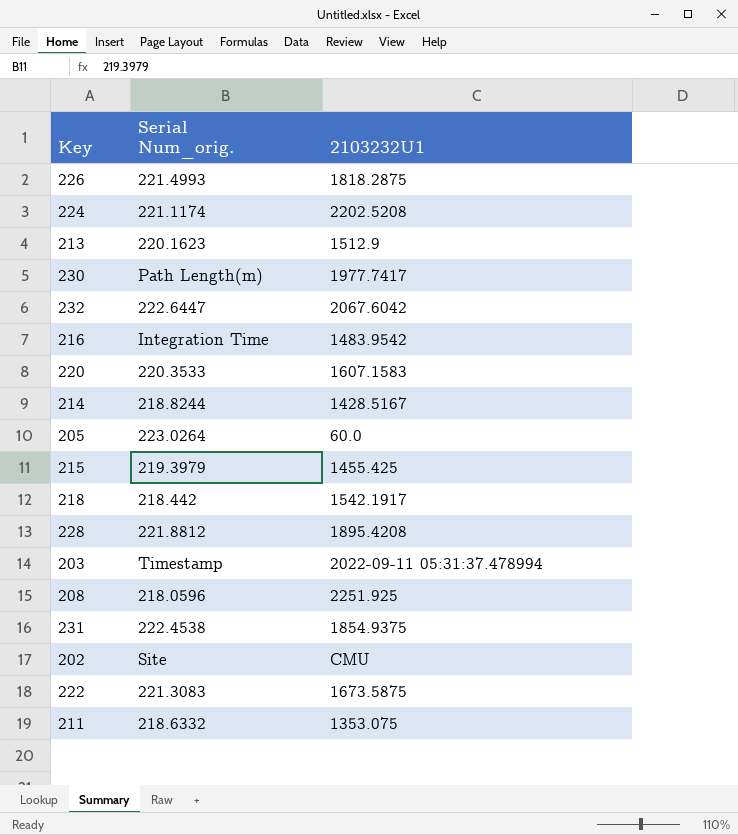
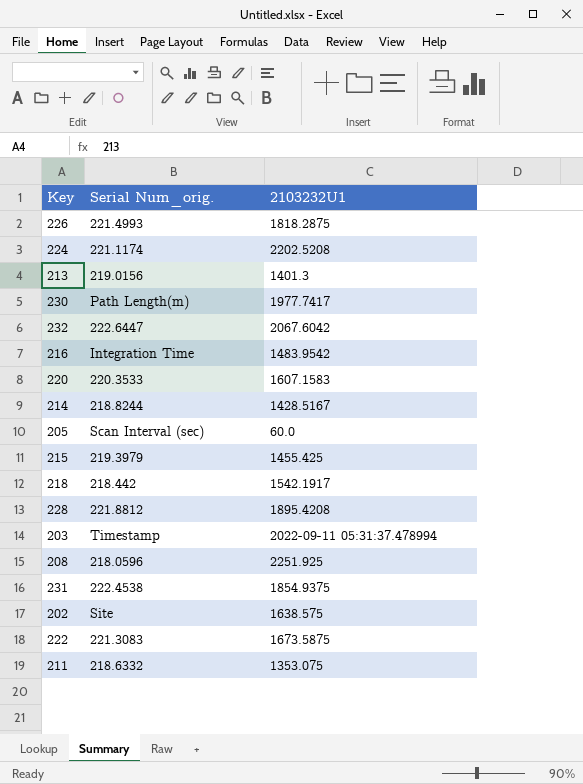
213 | Serial Num_orig.: 220.1623 -> 219.0156
213 | 2103232U1: 1512.9 -> 1401.3
205 | Serial Num_orig.: 223.0264 -> Scan Interval (sec)
202 | 2103232U1: CMU -> 1638.575

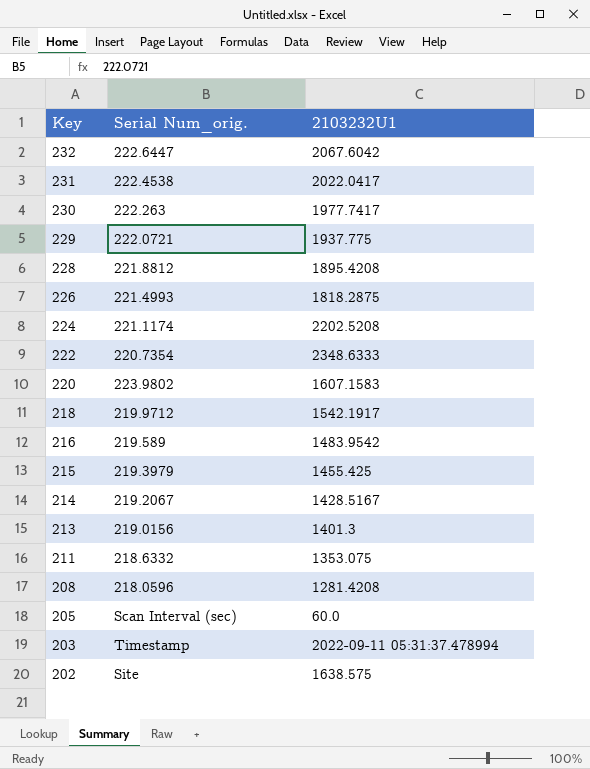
row order: none -> Key descending
231 | 2103232U1: 1854.9375 -> 2022.0417
230 | Serial Num_orig.: Path Length(m) -> 222.263
row 229: none -> 222.0721 | 1937.775
222 | Serial Num_orig.: 221.3083 -> 220.7354
222 | 2103232U1: 1673.5875 -> 2348.6333
220 | Serial Num_orig.: 220.3533 -> 223.9802
218 | Serial Num_orig.: 218.442 -> 219.9712
216 | Serial Num_orig.: Integration Time -> 219.589
214 | Serial Num_orig.: 218.8244 -> 219.2067
208 | 2103232U1: 2251.925 -> 1281.4208

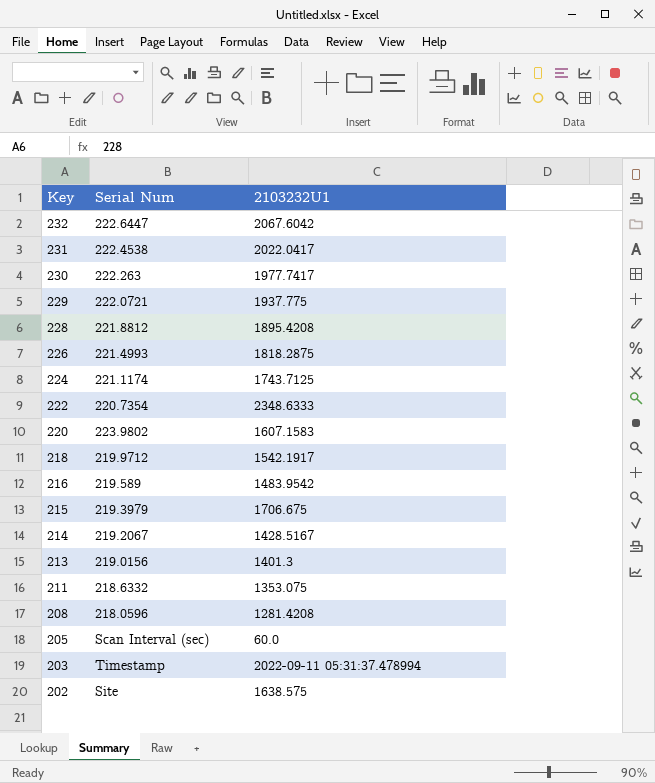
column name: Serial Num_orig. -> Serial Num
224 | 2103232U1: 2202.5208 -> 1743.7125
215 | 2103232U1: 1455.425 -> 1706.675

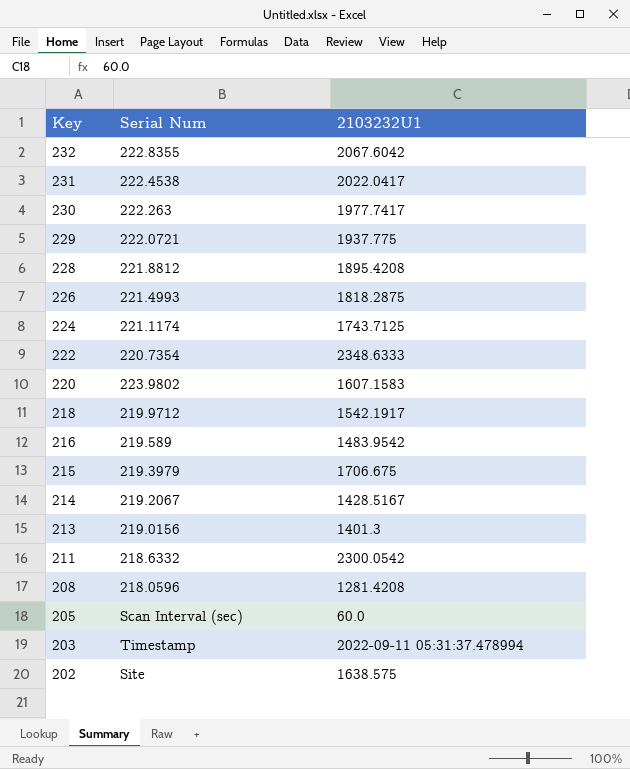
232 | Serial Num: 222.6447 -> 222.8355
211 | 2103232U1: 1353.075 -> 2300.0542

